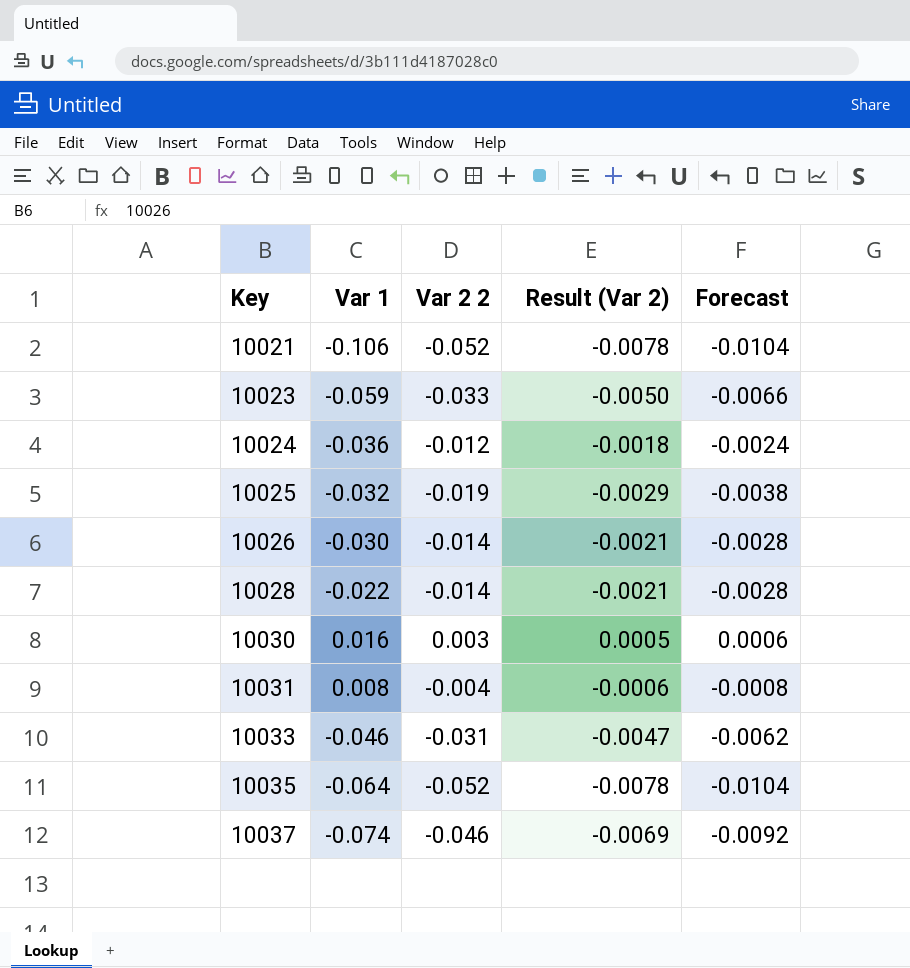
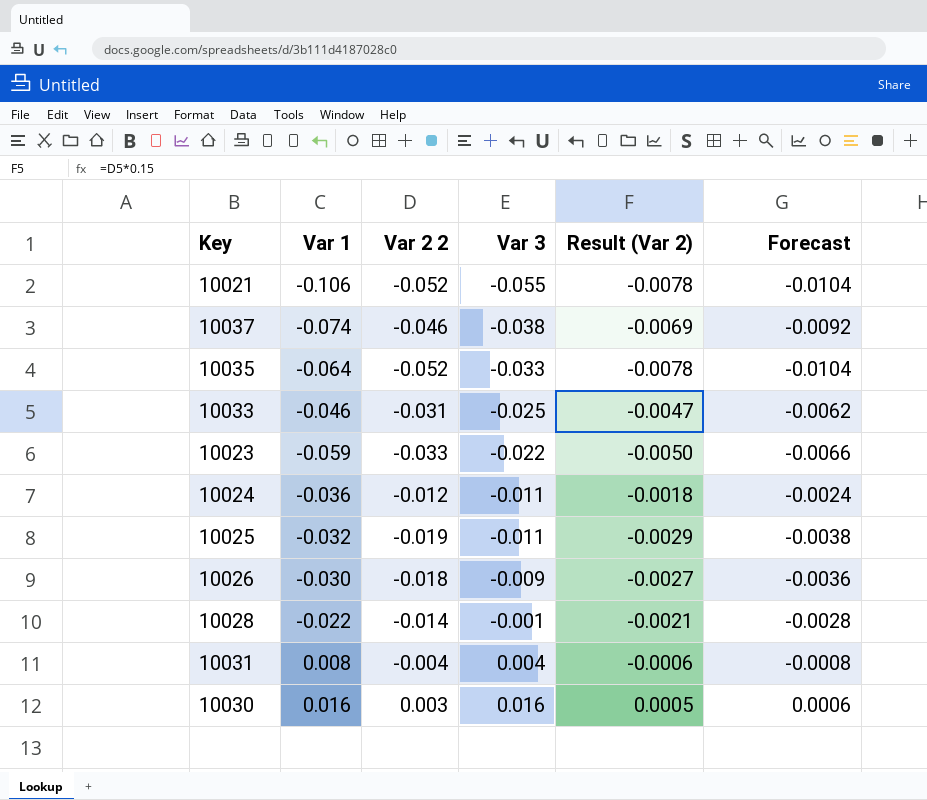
row order: Key ascending -> Var 3 ascending
column Var 3 | position: none -> 4
10026 | Var 2 2: -0.014 -> -0.018
10026 | Result (Var 2): -0.0021 -> -0.0027
10026 | Forecast: -0.0028 -> -0.0036

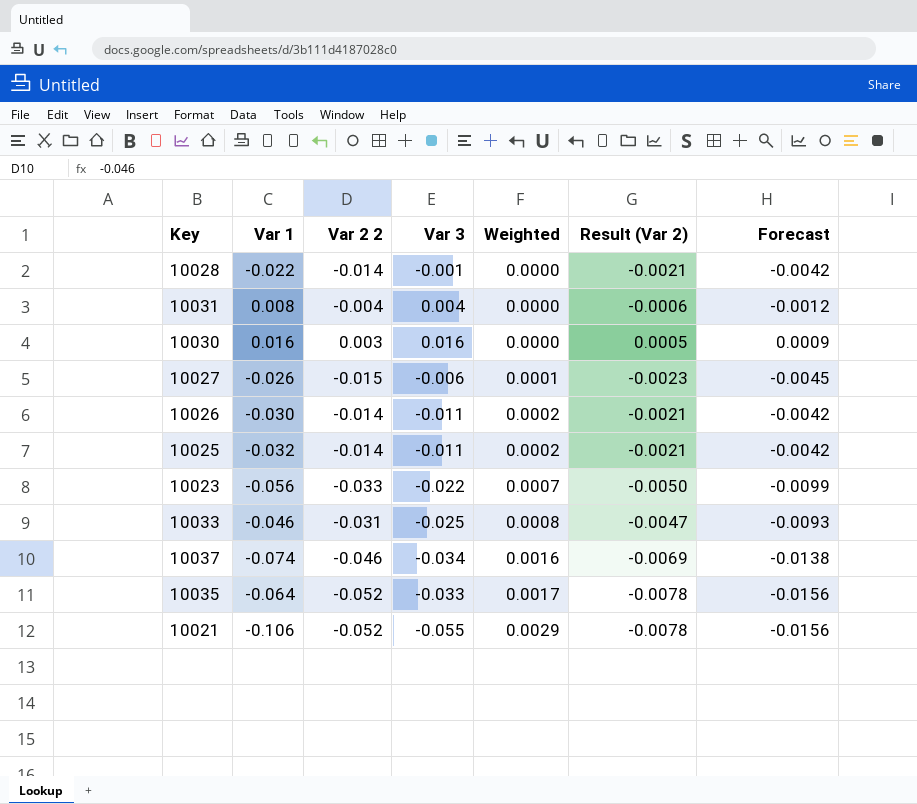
row order: Var 3 ascending -> Weighted ascending
column Weighted | formula: none -> [Var 2 2] * [Var 3]
column Forecast | formula: [Var 2 2] * 0.2 -> [Var 2 2] * 0.3
row 10024: -0.036 | -0.012 | -0.011 | -0.0018 | -0.0024 -> none
row 10027: none -> -0.026 | -0.015 | -0.006 | 0.0001 | -0.0023 | -0.0045
10026 | Var 2 2: -0.018 -> -0.014
10026 | Var 3: -0.009 -> -0.011
10026 | Result (Var 2): -0.0027 -> -0.0021
10025 | Var 2 2: -0.019 -> -0.014
10025 | Result (Var 2): -0.0029 -> -0.0021
10023 | Var 1: -0.059 -> -0.056
10037 | Var 3: -0.038 -> -0.034

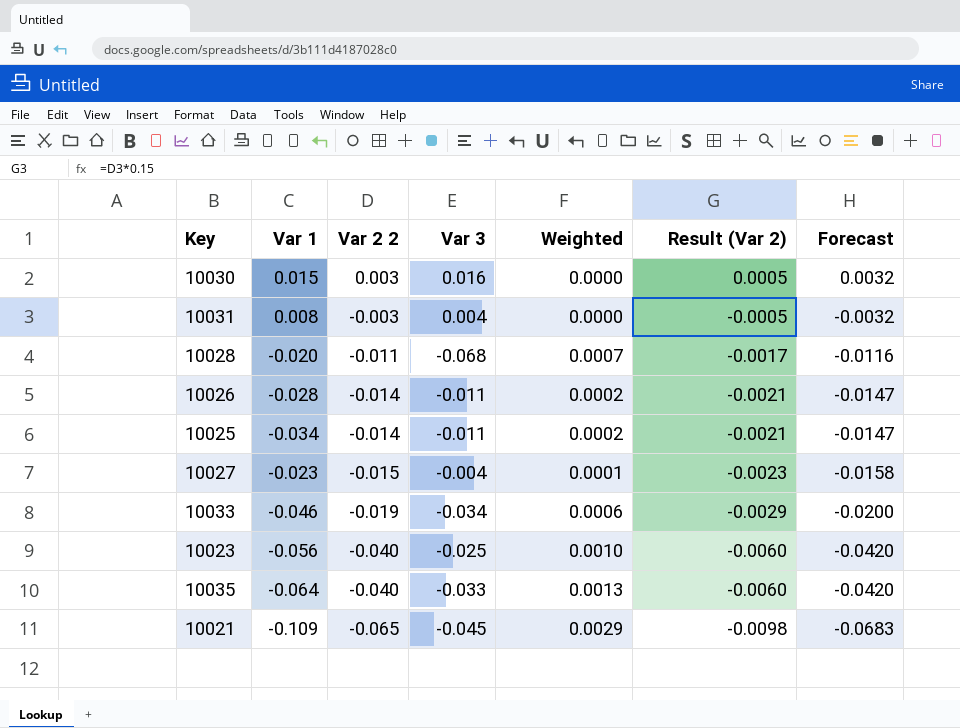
row order: Weighted ascending -> Var 2 2 descending
column Forecast | formula: [Var 2 2] * 0.3 -> [Var 2 2] * 1.05
row 10037: -0.074 | -0.046 | -0.034 | 0.0016 | -0.0069 | -0.0138 -> none
10030 | Var 1: 0.016 -> 0.015
10031 | Var 2 2: -0.004 -> -0.003
10031 | Result (Var 2): -0.0006 -> -0.0005
10028 | Var 1: -0.022 -> -0.020
10028 | Var 2 2: -0.014 -> -0.011
10028 | Var 3: -0.001 -> -0.068
10028 | Weighted: 0.0000 -> 0.0007
10028 | Result (Var 2): -0.0021 -> -0.0017
10026 | Var 1: -0.030 -> -0.028
10025 | Var 1: -0.032 -> -0.034
10027 | Var 1: -0.026 -> -0.023
10027 | Var 3: -0.006 -> -0.004
10033 | Var 2 2: -0.031 -> -0.019
10033 | Var 3: -0.025 -> -0.034
10033 | Weighted: 0.0008 -> 0.0006
10033 | Result (Var 2): -0.0047 -> -0.0029
10023 | Var 2 2: -0.033 -> -0.040
10023 | Var 3: -0.022 -> -0.025
10023 | Weighted: 0.0007 -> 0.0010
10023 | Result (Var 2): -0.0050 -> -0.0060
10035 | Var 2 2: -0.052 -> -0.040
10035 | Weighted: 0.0017 -> 0.0013
10035 | Result (Var 2): -0.0078 -> -0.0060
10021 | Var 1: -0.106 -> -0.109
10021 | Var 2 2: -0.052 -> -0.065
10021 | Var 3: -0.055 -> -0.045
10021 | Result (Var 2): -0.0078 -> -0.0098

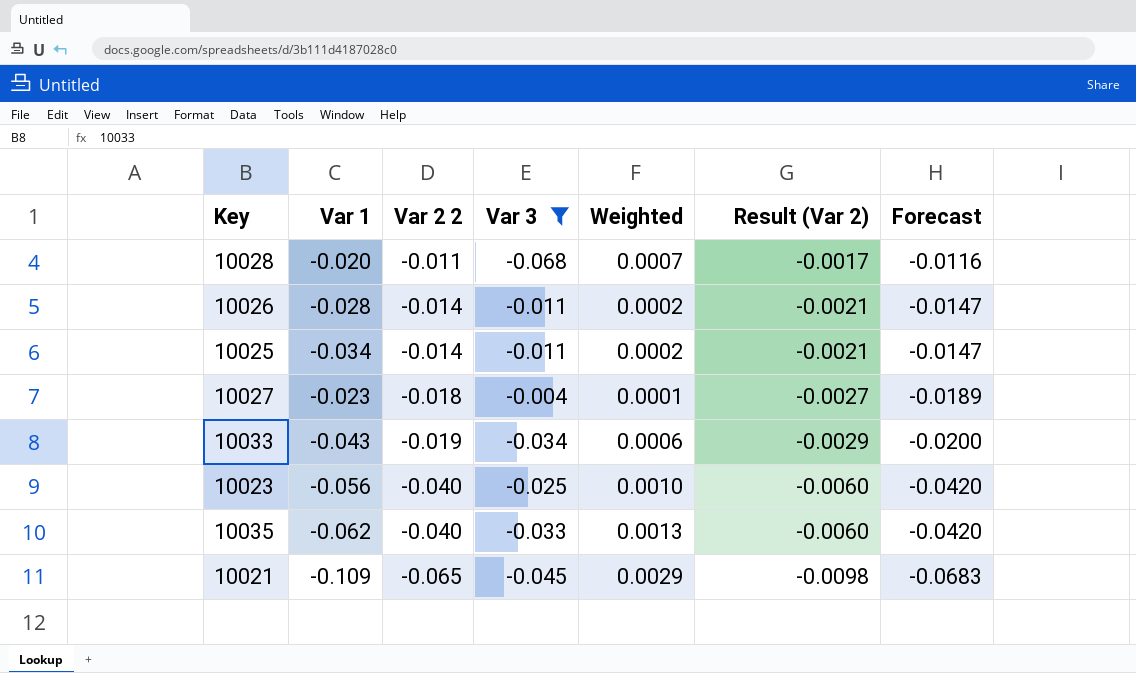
filter: none -> Var 3 <= -0.004
10027 | Var 2 2: -0.015 -> -0.018
10027 | Result (Var 2): -0.0023 -> -0.0027
10027 | Forecast: -0.0158 -> -0.0189
10033 | Var 1: -0.046 -> -0.043
10035 | Var 1: -0.064 -> -0.062

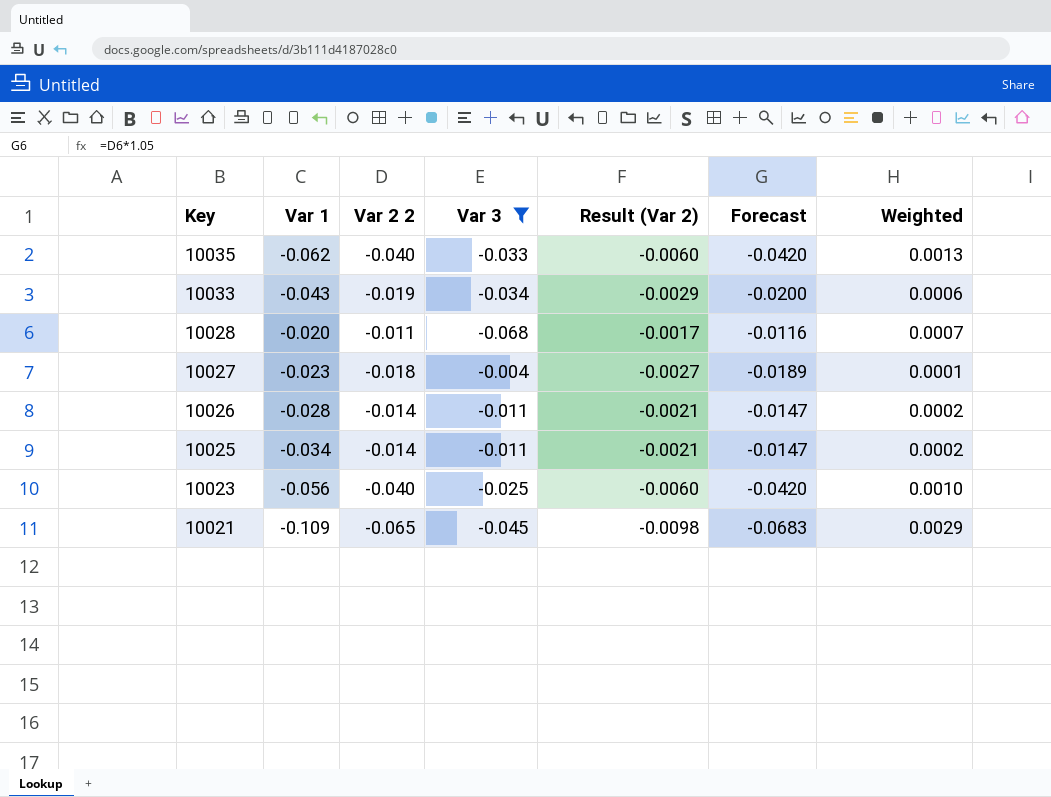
row order: Var 2 2 descending -> Key descending
column Weighted | position: 5 -> 7

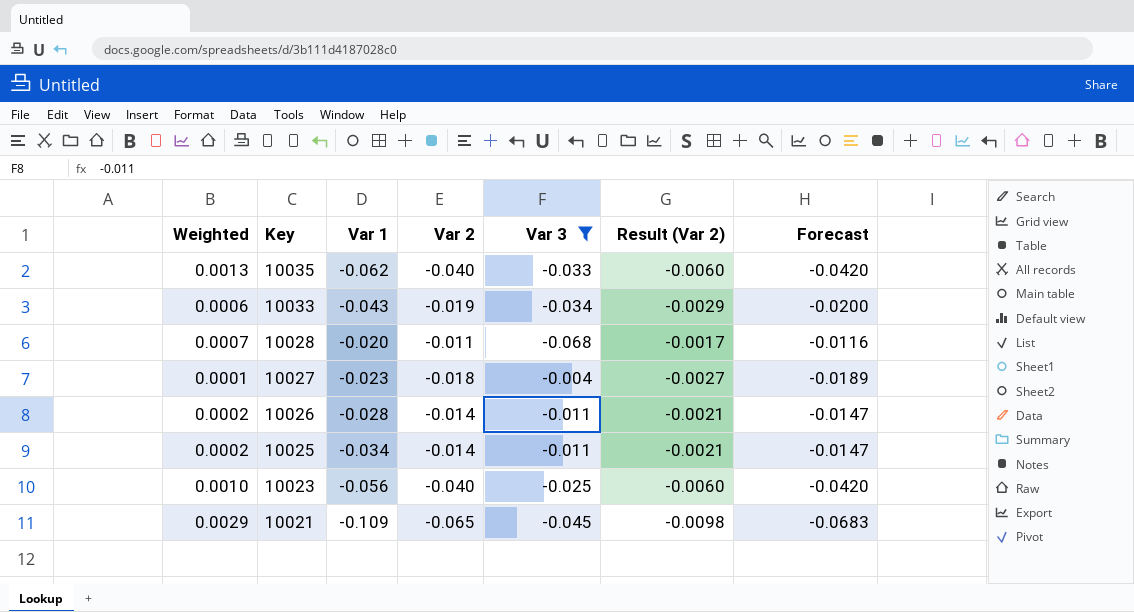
column Weighted | position: 7 -> 1
column name: Var 2 2 -> Var 2

